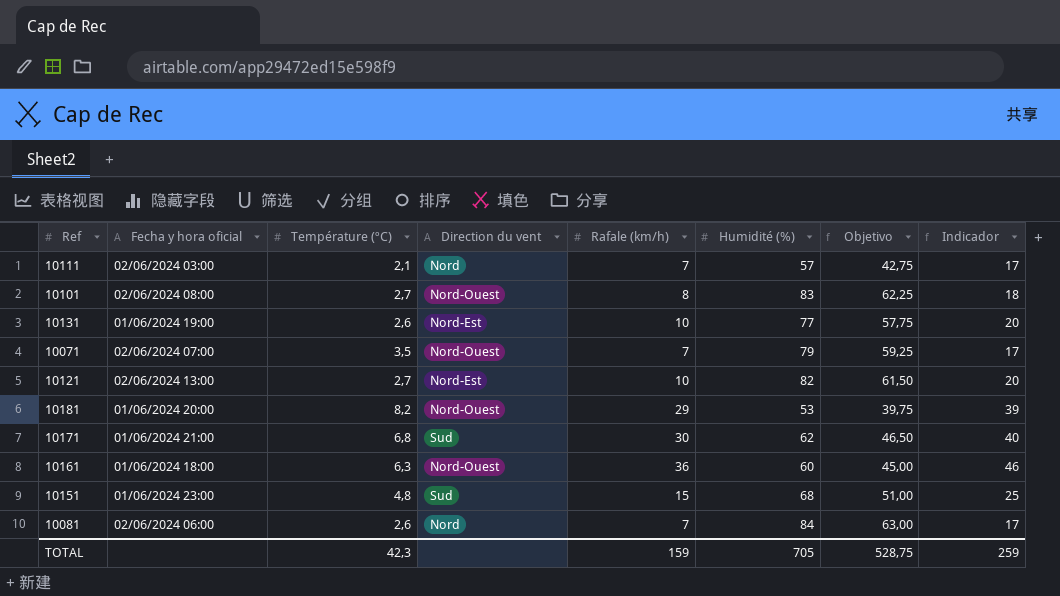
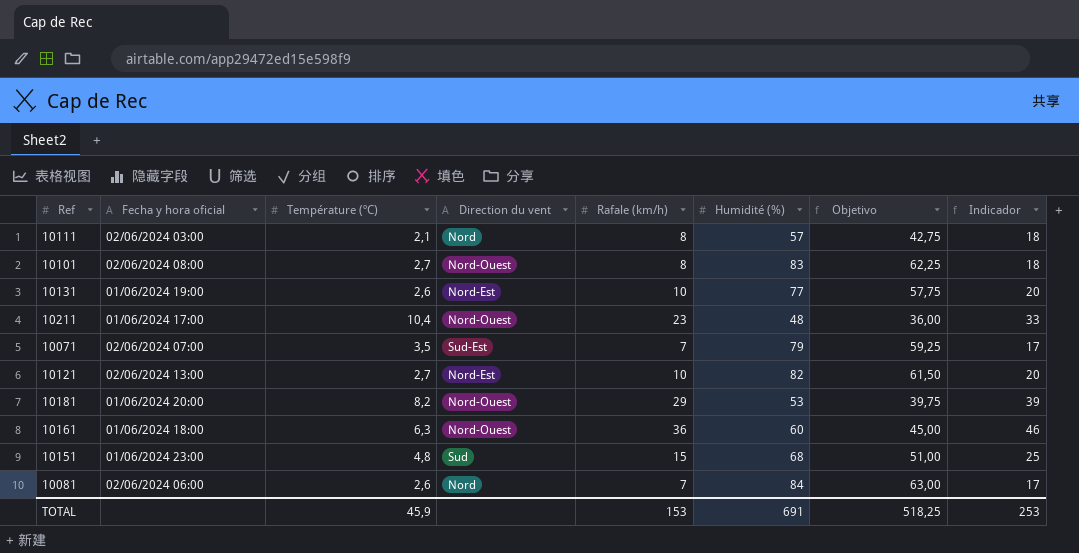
row 10171: 01/06/2024 21:00 | 6,8 | Sud | 30 | 62 | 46,50 | 40 -> none
10111 | Rafale (km/h): 7 -> 8
10111 | Indicador: 17 -> 18
row 10211: none -> 01/06/2024 17:00 | 10,4 | Nord-Ouest | 23 | 48 | 36,00 | 33
10071 | Direction du vent: Nord-Ouest -> Sud-Est
TOTAL | Température (ºC): 42,3 -> 45,9
TOTAL | Rafale (km/h): 159 -> 153
TOTAL | Humidité (%): 705 -> 691
TOTAL | Objetivo: 528,75 -> 518,25
TOTAL | Indicador: 259 -> 253

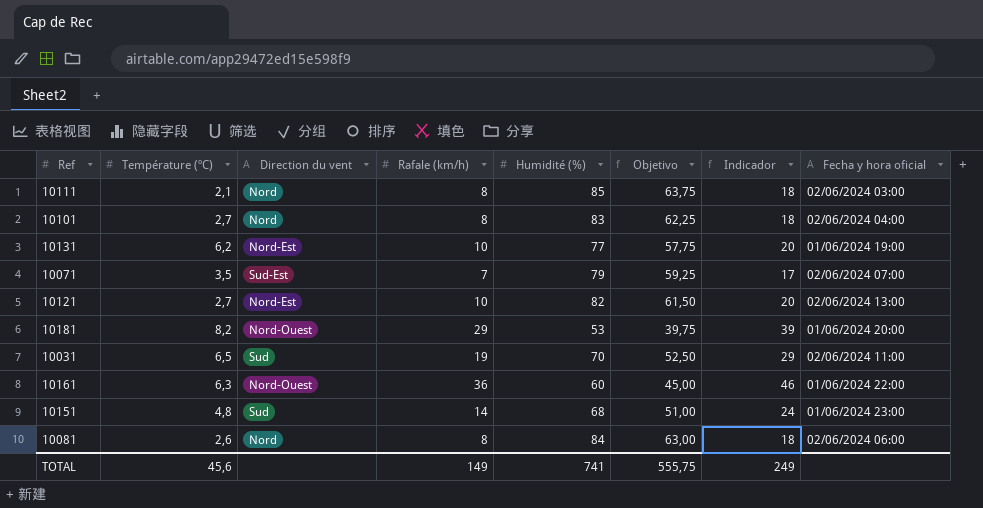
column Fecha y hora oficial | position: 2 -> 8
row 10211: 01/06/2024 17:00 | 10,4 | Nord-Ouest | 23 | 48 | 36,00 | 33 -> none
10111 | Humidité (%): 57 -> 85
10111 | Objetivo: 42,75 -> 63,75
10101 | Direction du vent: Nord-Ouest -> Nord
10101 | Fecha y hora oficial: 02/06/2024 08:00 -> 02/06/2024 04:00
10131 | Température (ºC): 2,6 -> 6,2
row 10031: none -> 6,5 | Sud | 19 | 70 | 52,50 | 29 | 02/06/2024 11:00
10161 | Fecha y hora oficial: 01/06/2024 18:00 -> 01/06/2024 22:00
10151 | Rafale (km/h): 15 -> 14
10151 | Indicador: 25 -> 24
10081 | Rafale (km/h): 7 -> 8
10081 | Indicador: 17 -> 18
TOTAL | Température (ºC): 45,9 -> 45,6
TOTAL | Rafale (km/h): 153 -> 149
TOTAL | Humidité (%): 691 -> 741
TOTAL | Objetivo: 518,25 -> 555,75
TOTAL | Indicador: 253 -> 249

